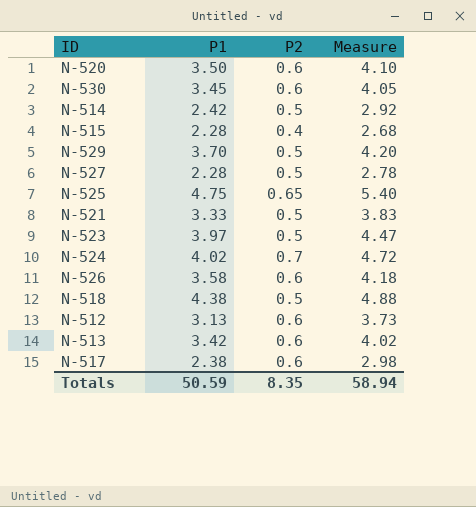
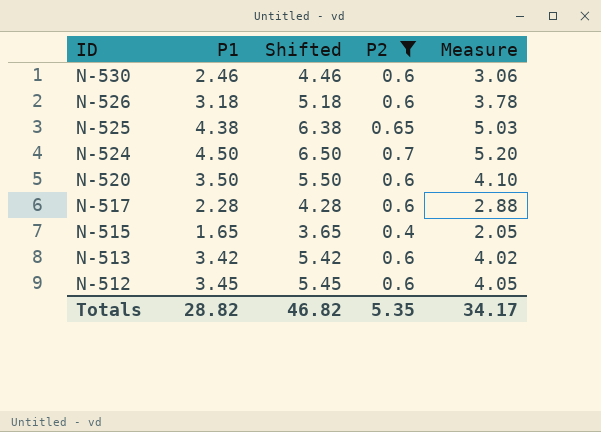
filter: none -> P2 != 0.5
row order: none -> ID descending
column Shifted | formula: none -> [P1] + 2
N-530 | P1: 3.45 -> 2.46
N-530 | Measure: 4.05 -> 3.06
N-526 | P1: 3.58 -> 3.18
N-526 | Measure: 4.18 -> 3.78
N-525 | P1: 4.75 -> 4.38
N-525 | Measure: 5.40 -> 5.03
N-524 | P1: 4.02 -> 4.50
N-524 | Measure: 4.72 -> 5.20
N-517 | P1: 2.38 -> 2.28
N-517 | Measure: 2.98 -> 2.88
N-515 | P1: 2.28 -> 1.65
N-515 | Measure: 2.68 -> 2.05
N-512 | P1: 3.13 -> 3.45
N-512 | Measure: 3.73 -> 4.05
Totals | P1: 50.59 -> 28.82
Totals | P2: 8.35 -> 5.35
Totals | Measure: 58.94 -> 34.17

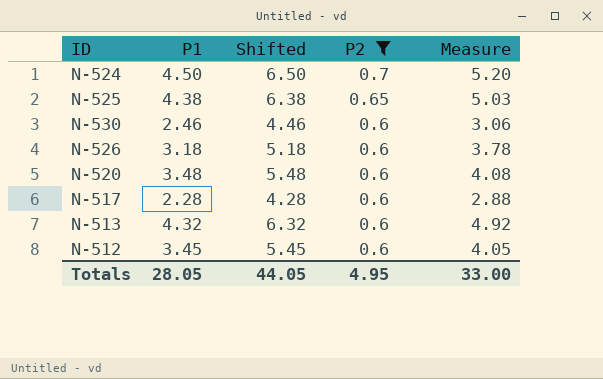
row order: ID descending -> P2 descending
row N-515: 1.65 | 3.65 | 0.4 | 2.05 -> none
N-520 | P1: 3.50 -> 3.48
N-520 | Shifted: 5.50 -> 5.48
N-520 | Measure: 4.10 -> 4.08
N-513 | P1: 3.42 -> 4.32
N-513 | Shifted: 5.42 -> 6.32
N-513 | Measure: 4.02 -> 4.92
Totals | P1: 28.82 -> 28.05
Totals | Shifted: 46.82 -> 44.05
Totals | P2: 5.35 -> 4.95
Totals | Measure: 34.17 -> 33.00

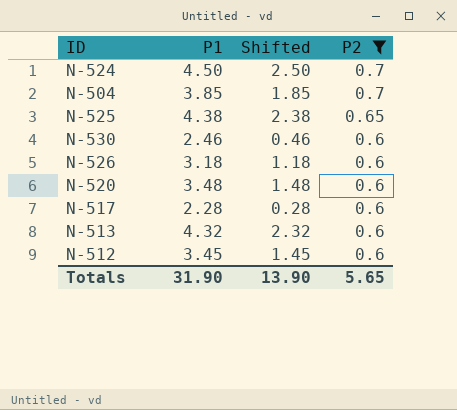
column Measure | formula: [P1] + [P2] -> none
column Shifted | formula: [P1] + 2 -> [P1] - 2
row N-504: none -> 3.85 | 1.85 | 0.7
Totals | P1: 28.05 -> 31.90
Totals | Shifted: 44.05 -> 13.90
Totals | P2: 4.95 -> 5.65

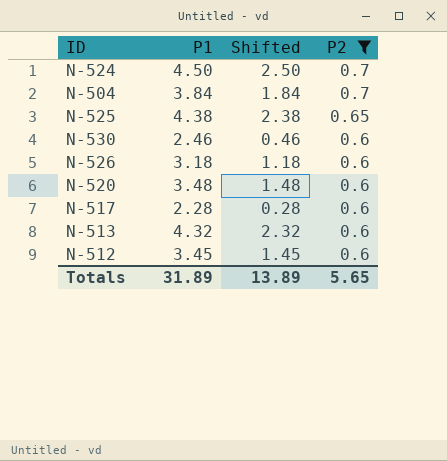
N-504 | P1: 3.85 -> 3.84
N-504 | Shifted: 1.85 -> 1.84
Totals | P1: 31.90 -> 31.89
Totals | Shifted: 13.90 -> 13.89

